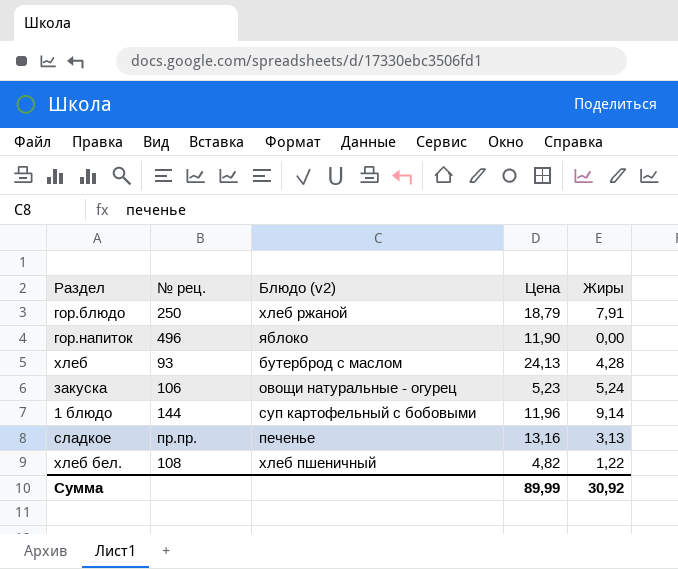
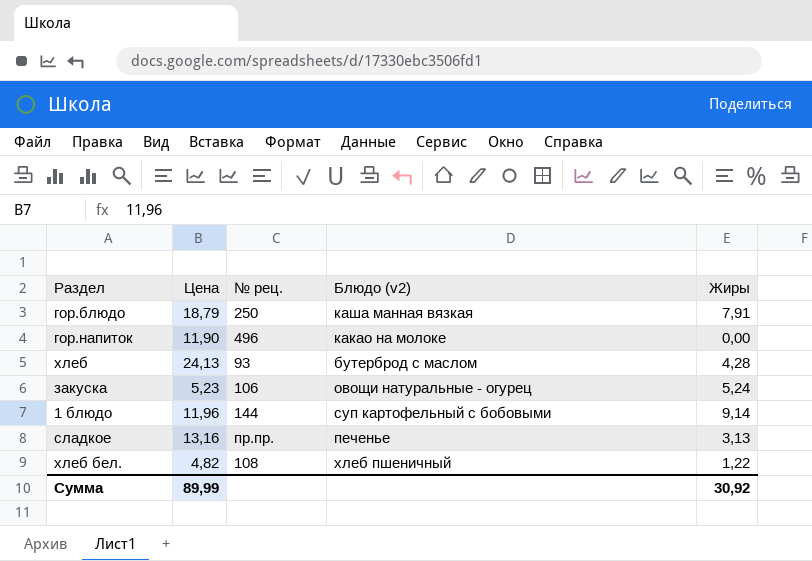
column Цена | position: 4 -> 2
гор.блюдо | Блюдо (v2): хлеб ржаной -> каша манная вязкая
гор.напиток | Блюдо (v2): яблоко -> какао на молоке

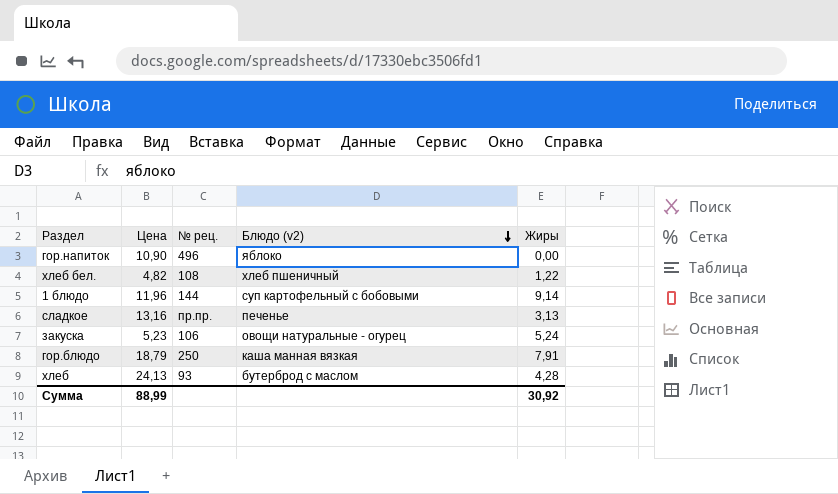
row order: none -> Блюдо (v2) descending
гор.напиток | Цена: 11,90 -> 10,90
гор.напиток | Блюдо (v2): какао на молоке -> яблоко
Сумма | Цена: 89,99 -> 88,99

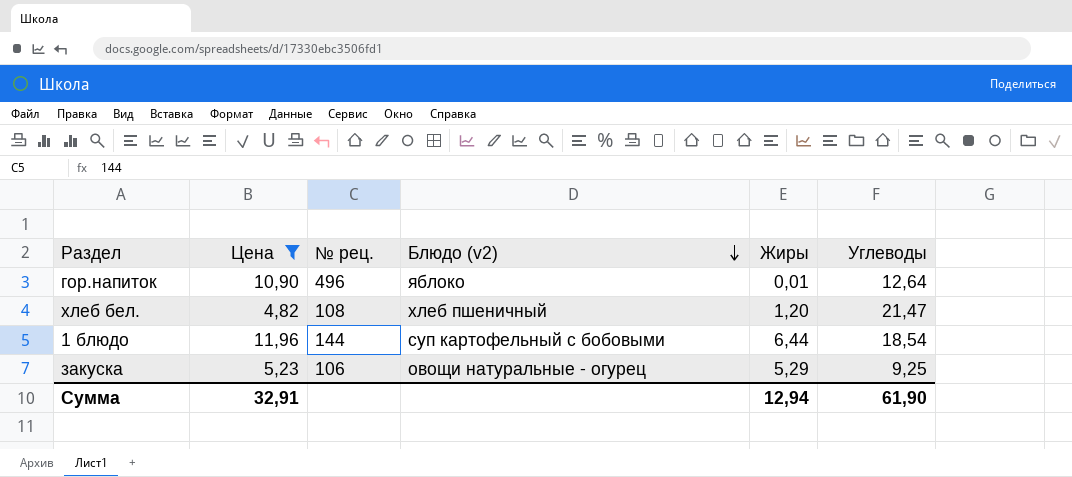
filter: none -> Цена <= 11,96
column Углеводы | position: none -> 6
гор.напиток | Жиры: 0,00 -> 0,01
хлеб бел. | Жиры: 1,22 -> 1,20
1 блюдо | Жиры: 9,14 -> 6,44
закуска | Жиры: 5,24 -> 5,29
Сумма | Цена: 88,99 -> 32,91
Сумма | Жиры: 30,92 -> 12,94

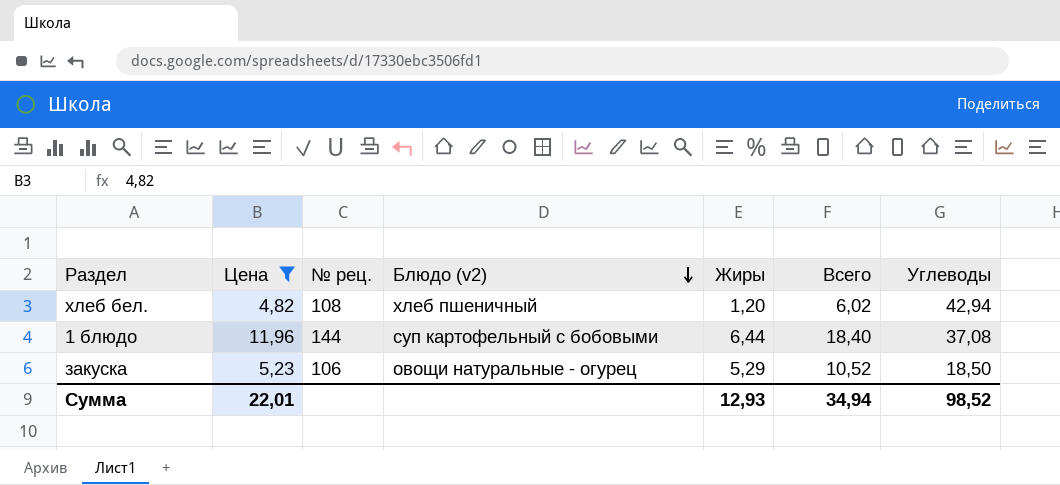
column Всего | formula: none -> [Цена] + [Жиры]
row гор.напиток: 10,90 | 496 | яблоко | 0,01 | 12,64 -> none
хлеб бел. | Углеводы: 21,47 -> 42,94
1 блюдо | Углеводы: 18,54 -> 37,08
закуска | Углеводы: 9,25 -> 18,50
Сумма | Цена: 32,91 -> 22,01
Сумма | Жиры: 12,94 -> 12,93
Сумма | Углеводы: 61,90 -> 98,52

